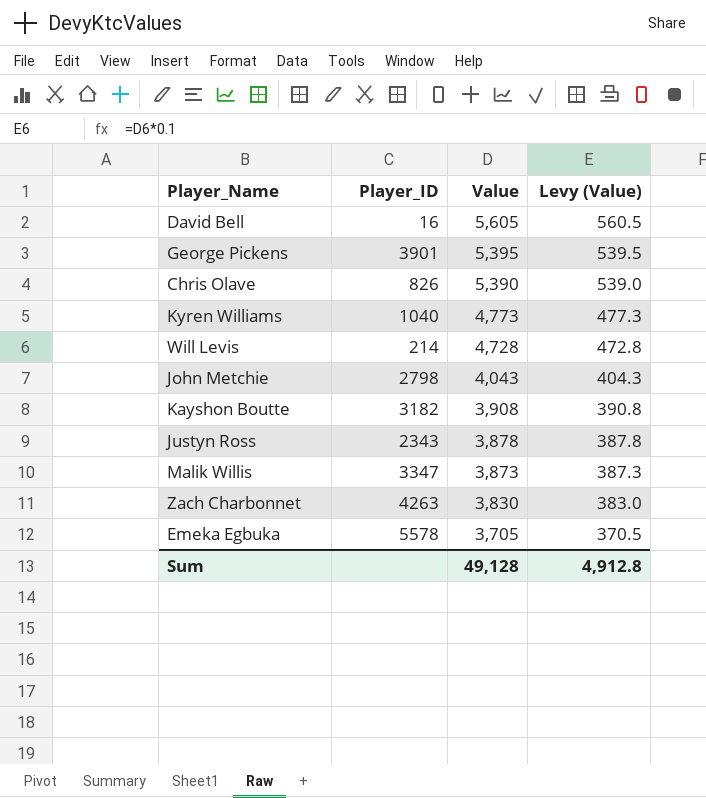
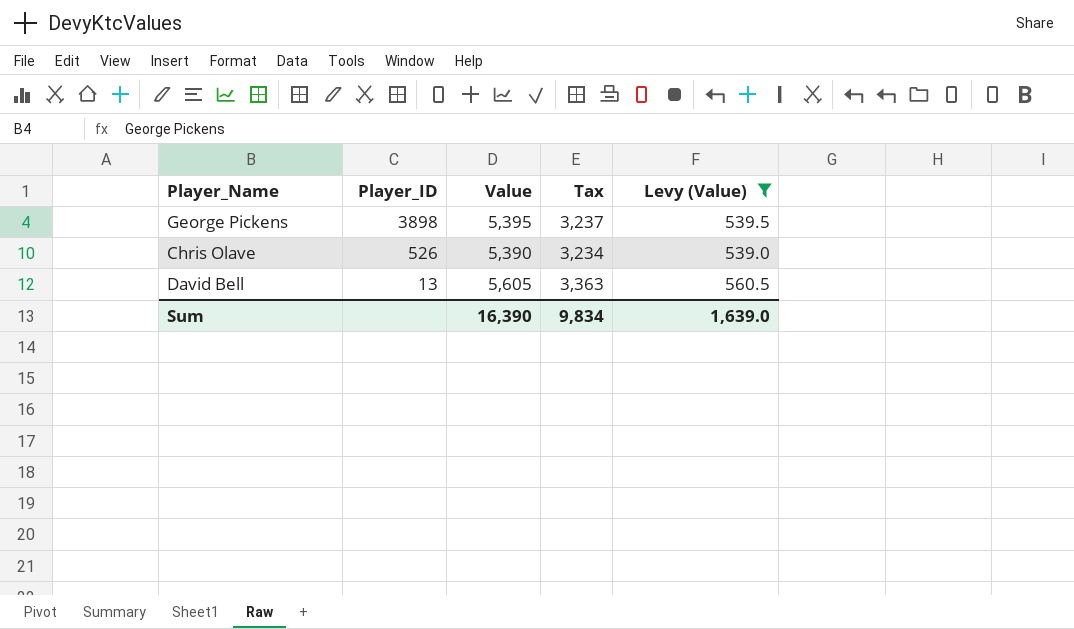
filter: none -> Levy (Value) >= 539.0
row order: Value descending -> Player_ID descending
column Tax | formula: none -> [Value] * 0.6
George Pickens | Player_ID: 3901 -> 3898
Chris Olave | Player_ID: 826 -> 526
David Bell | Player_ID: 16 -> 13
Sum | Value: 49,128 -> 16,390
Sum | Levy (Value): 4,912.8 -> 1,639.0

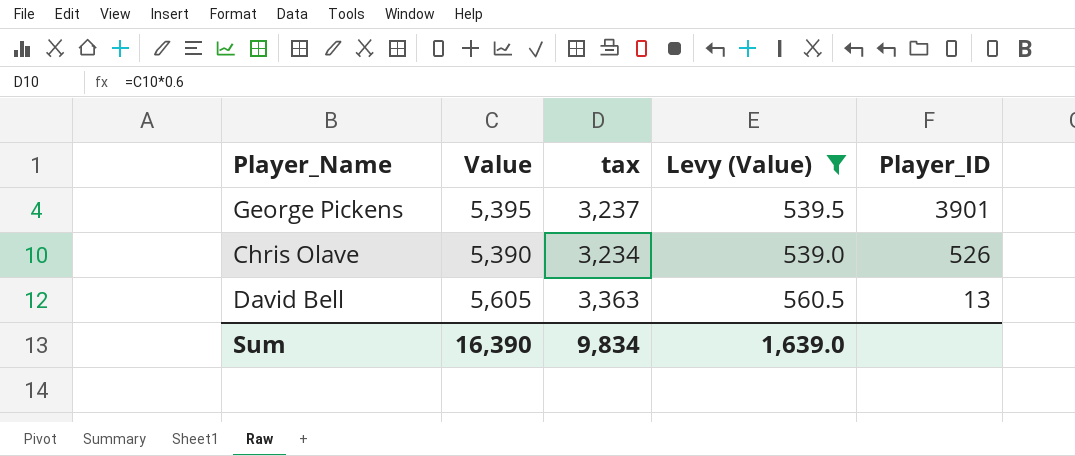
column name: Tax -> tax
column Player_ID | position: 2 -> 5
George Pickens | Player_ID: 3898 -> 3901

